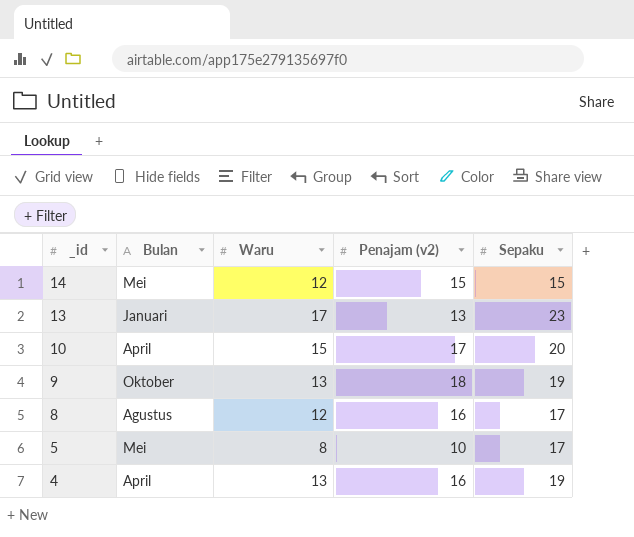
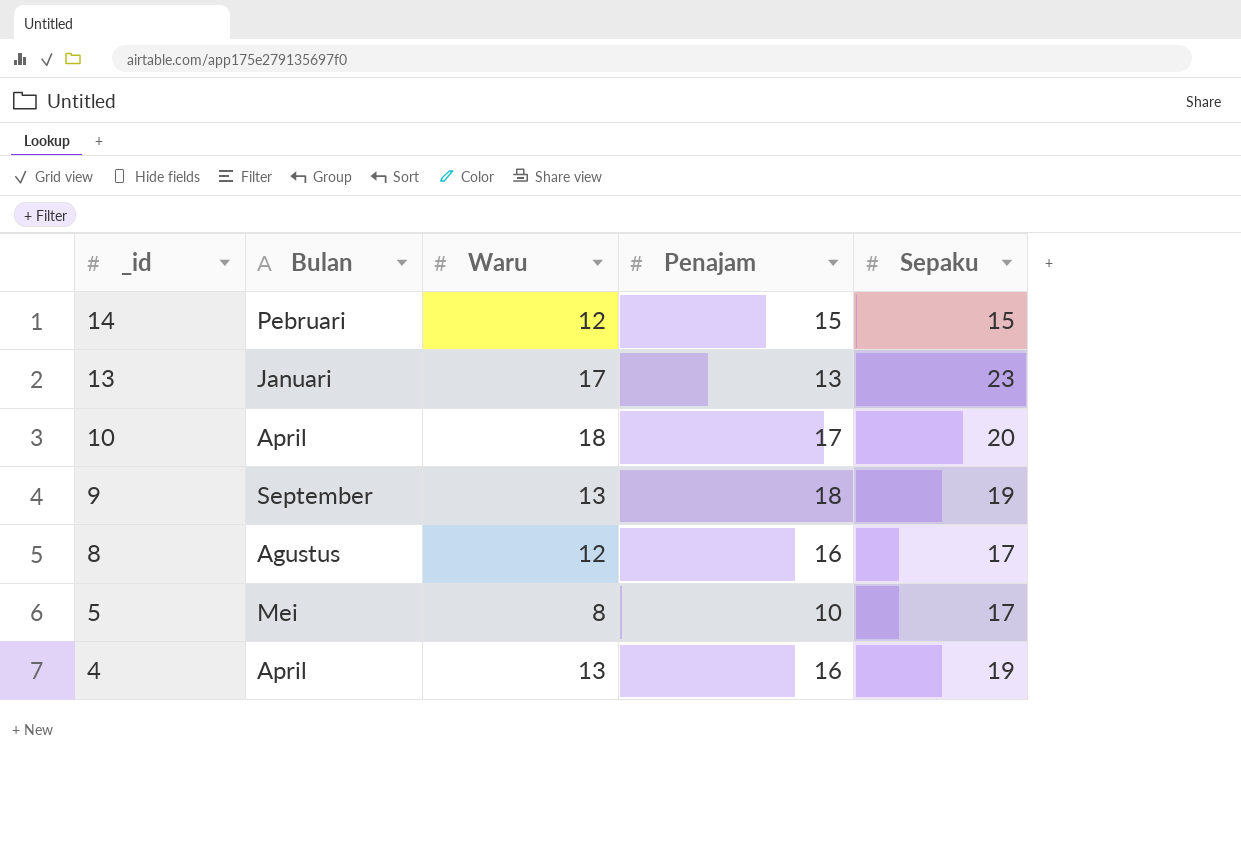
column name: Penajam (v2) -> Penajam
14 | Bulan: Mei -> Pebruari
10 | Waru: 15 -> 18
9 | Bulan: Oktober -> September

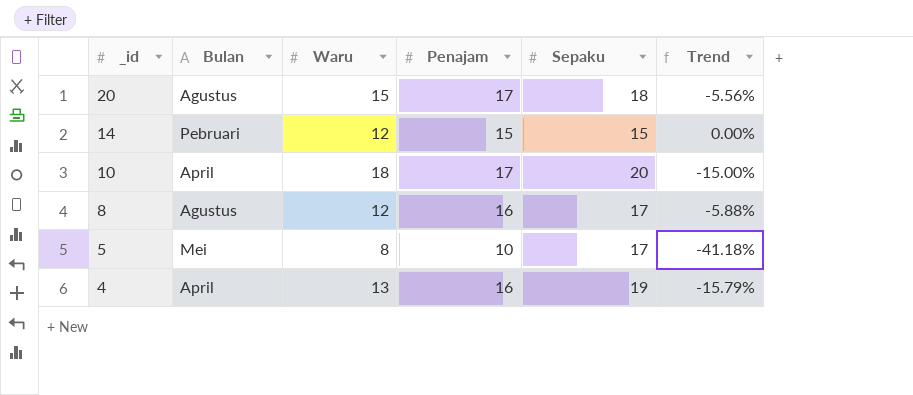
column Trend | formula: none -> ([Penajam] - [Sepaku]) / [Sepaku]
row 13: Januari | 17 | 13 | 23 -> none
row 9: September | 13 | 18 | 19 -> none
row 20: none -> Agustus | 15 | 17 | 18 | -5.56%

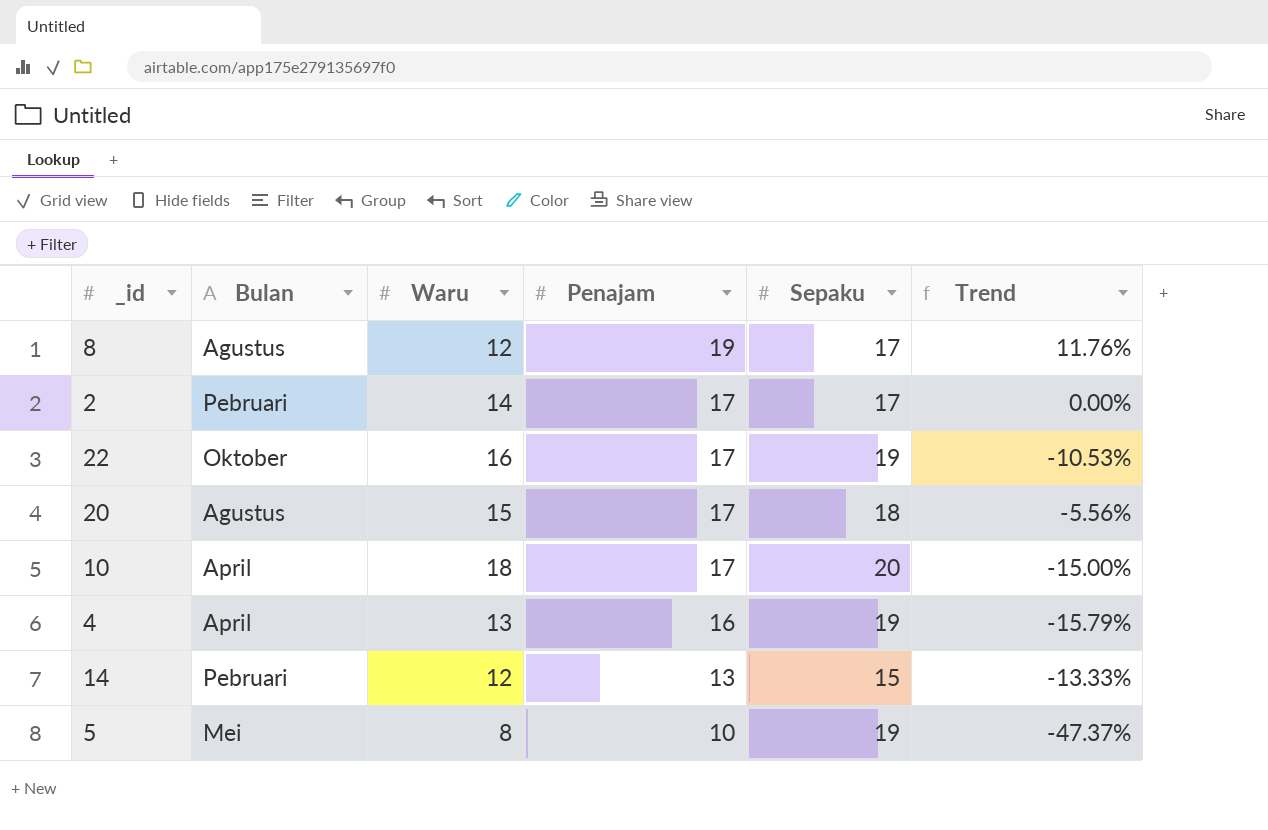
row order: _id descending -> Penajam descending
8 | Penajam: 16 -> 19
8 | Trend: -5.88% -> 11.76%
row 2: none -> Pebruari | 14 | 17 | 17 | 0.00%
row 22: none -> Oktober | 16 | 17 | 19 | -10.53%
14 | Penajam: 15 -> 13
14 | Trend: 0.00% -> -13.33%
5 | Sepaku: 17 -> 19
5 | Trend: -41.18% -> -47.37%

